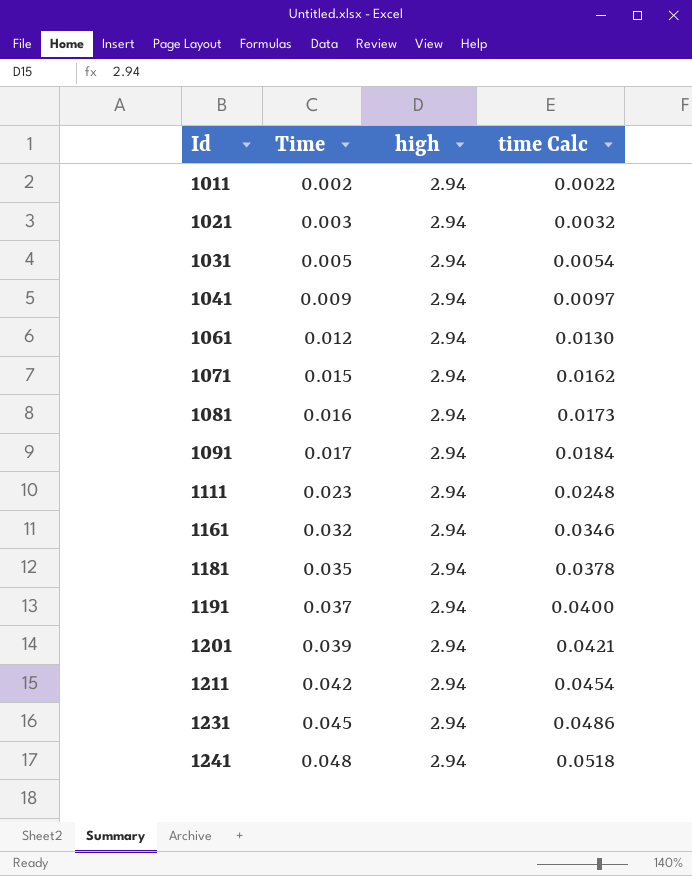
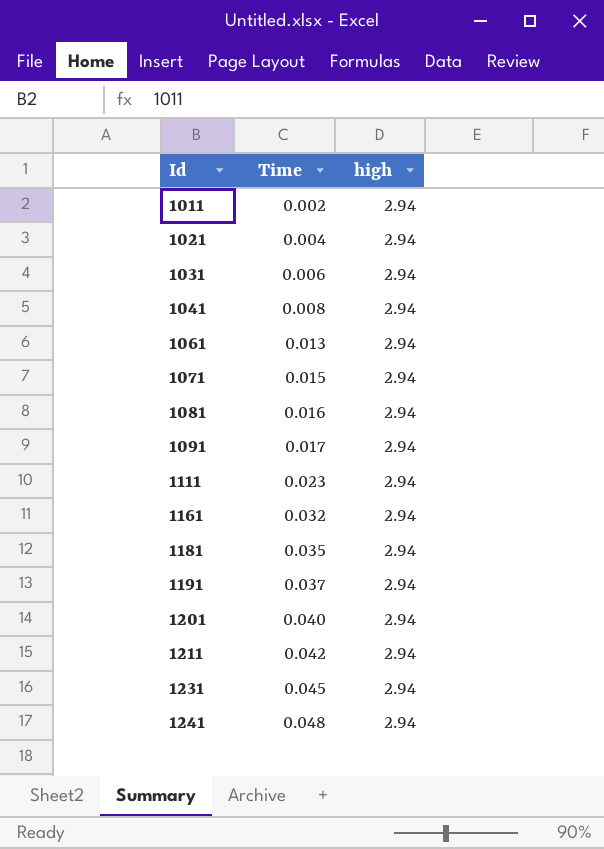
column time Calc | formula: [Time] * 1.08 -> none
1021 | Time: 0.003 -> 0.004
1031 | Time: 0.005 -> 0.006
1041 | Time: 0.009 -> 0.008
1061 | Time: 0.012 -> 0.013
1201 | Time: 0.039 -> 0.040

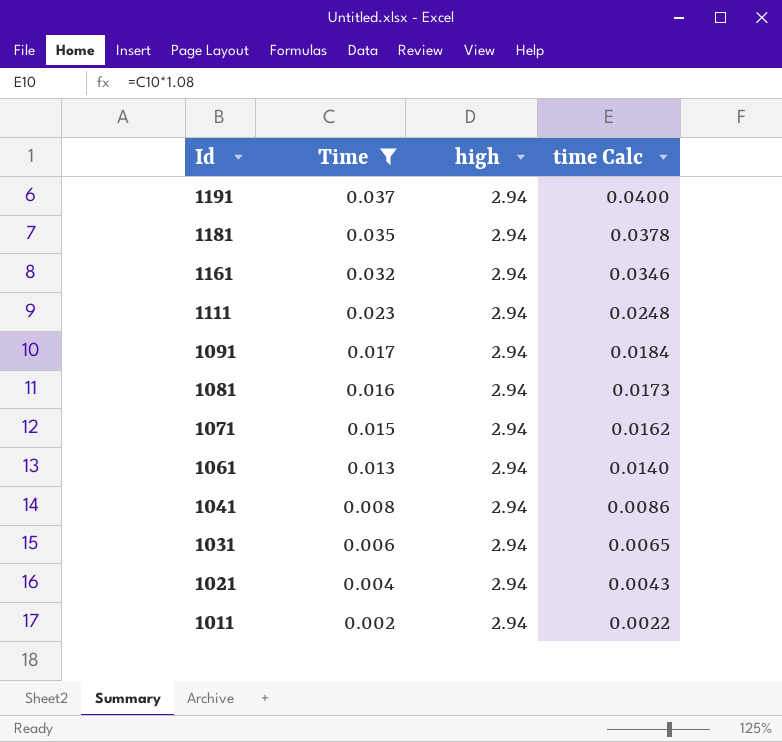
filter: none -> Time <= 0.037
row order: Id ascending -> Id descending
column time Calc | formula: none -> [Time] * 1.08

